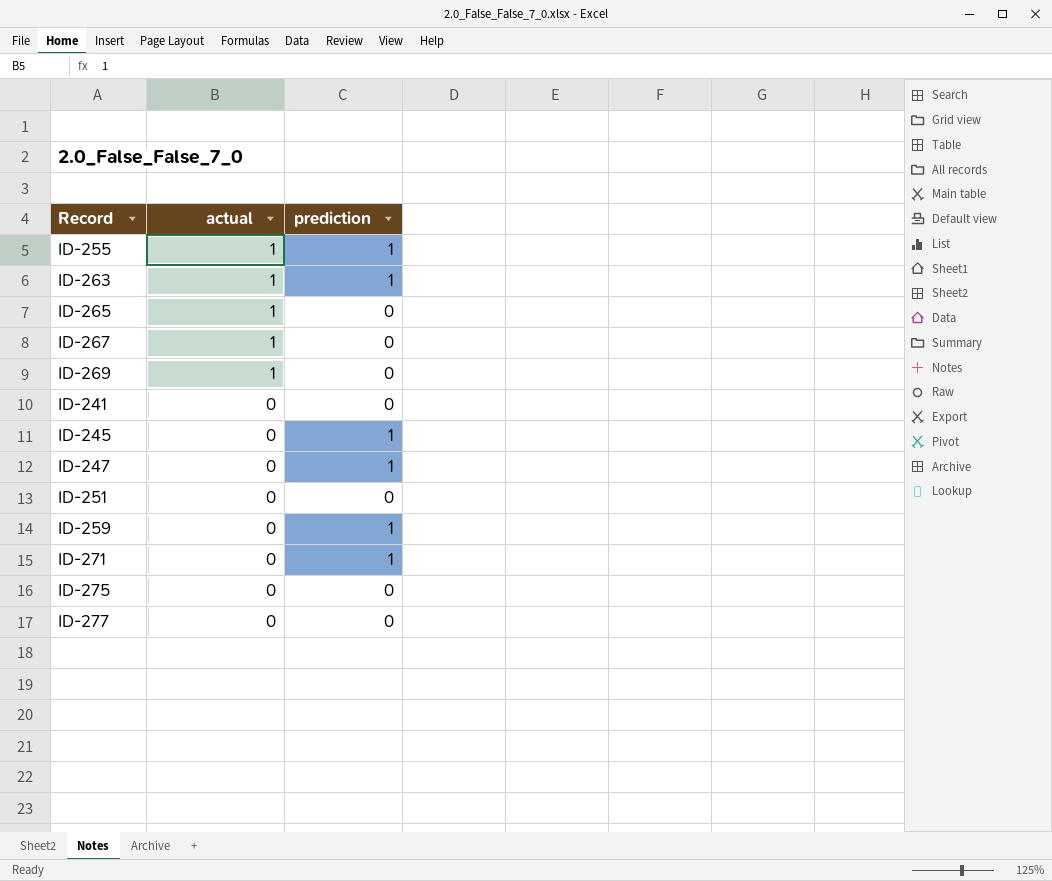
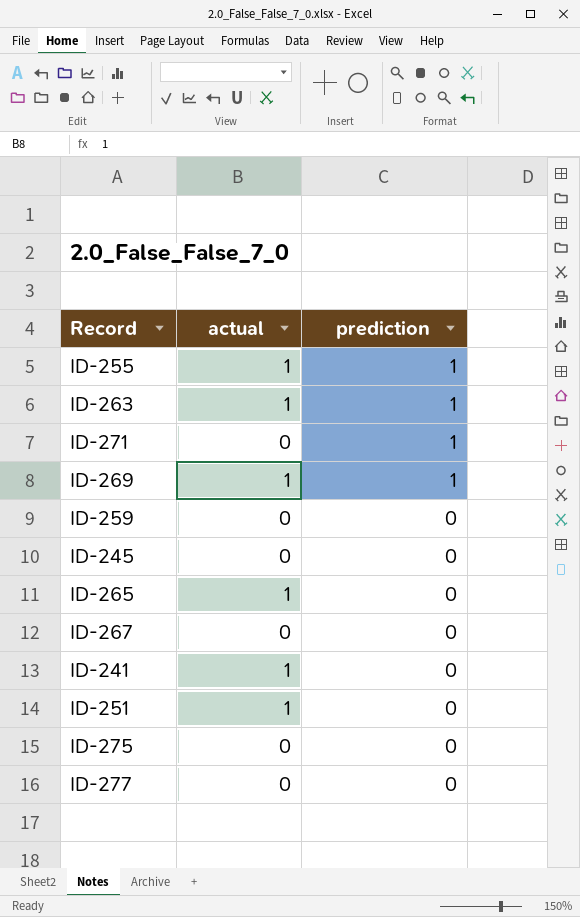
row order: actual descending -> prediction descending
row ID-247: 0 | 1 -> none
ID-269 | prediction: 0 -> 1
ID-259 | prediction: 1 -> 0
ID-245 | prediction: 1 -> 0
ID-267 | actual: 1 -> 0
ID-241 | actual: 0 -> 1
ID-251 | actual: 0 -> 1

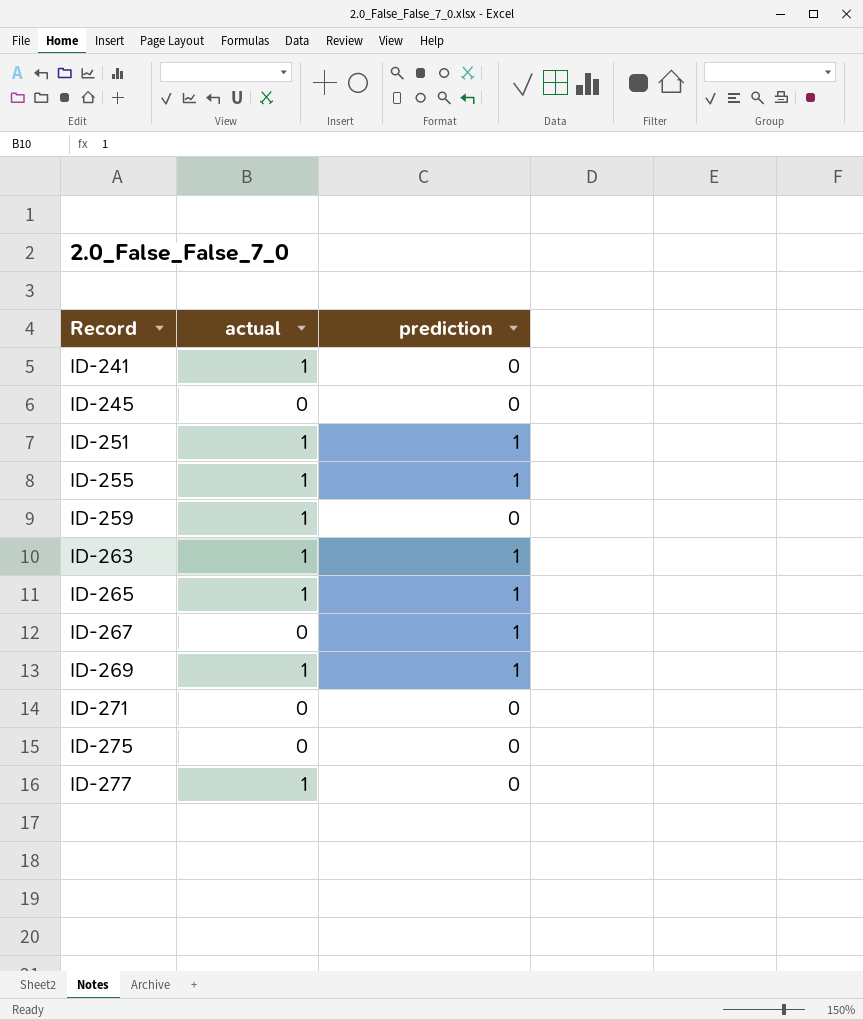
row order: prediction descending -> Record ascending
ID-251 | prediction: 0 -> 1
ID-259 | actual: 0 -> 1
ID-265 | prediction: 0 -> 1
ID-267 | prediction: 0 -> 1
ID-271 | prediction: 1 -> 0
ID-277 | actual: 0 -> 1

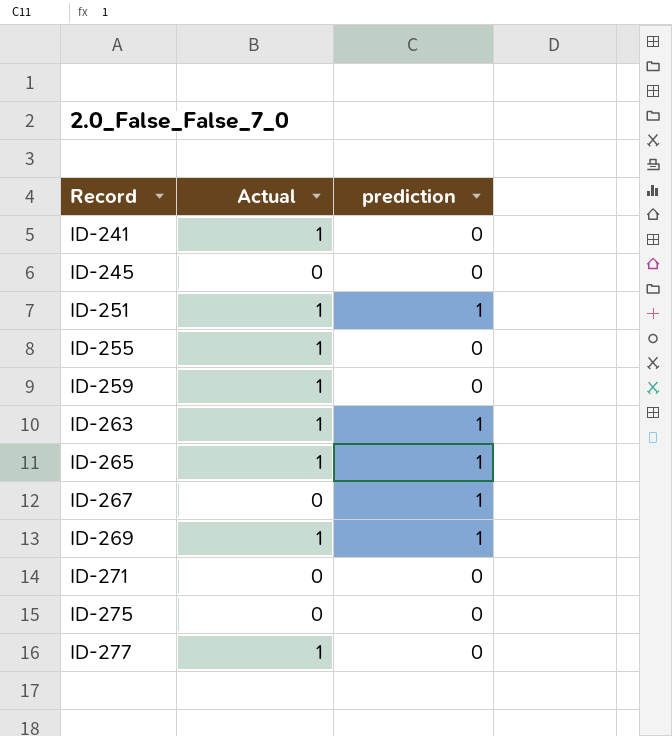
column name: actual -> Actual
ID-255 | prediction: 1 -> 0

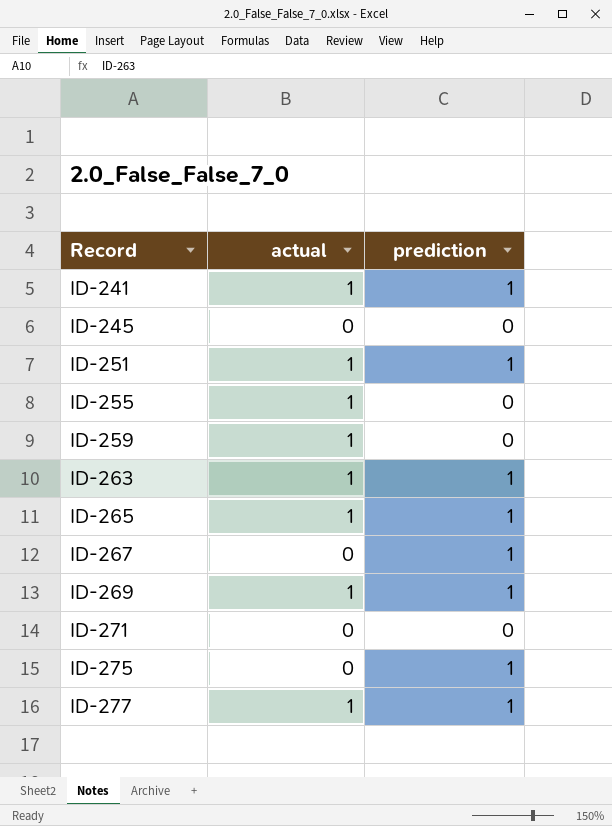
column name: Actual -> actual
ID-241 | prediction: 0 -> 1
ID-275 | prediction: 0 -> 1
ID-277 | prediction: 0 -> 1

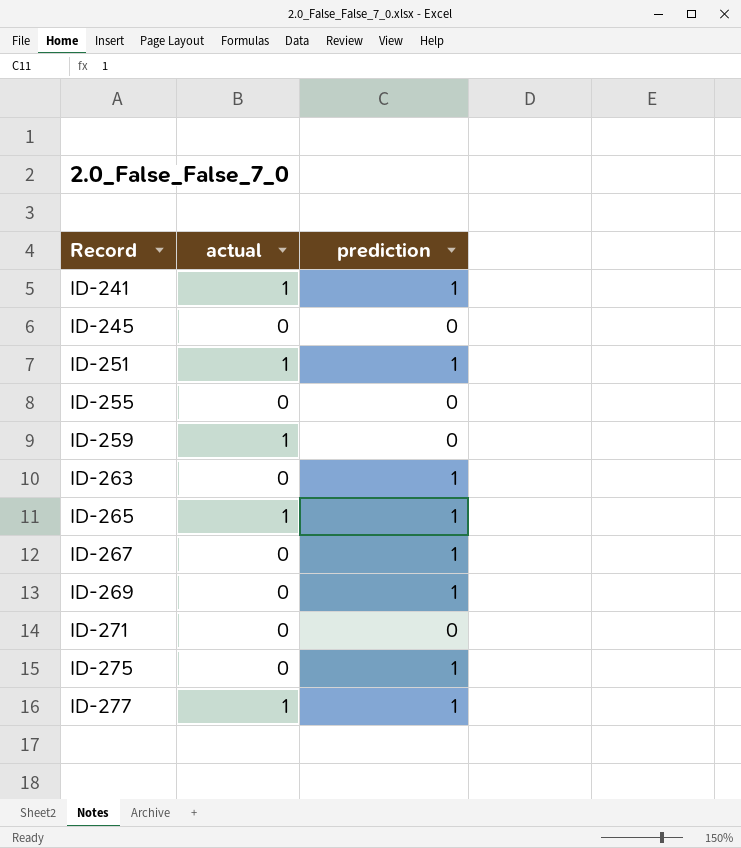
ID-255 | actual: 1 -> 0
ID-263 | actual: 1 -> 0
ID-269 | actual: 1 -> 0

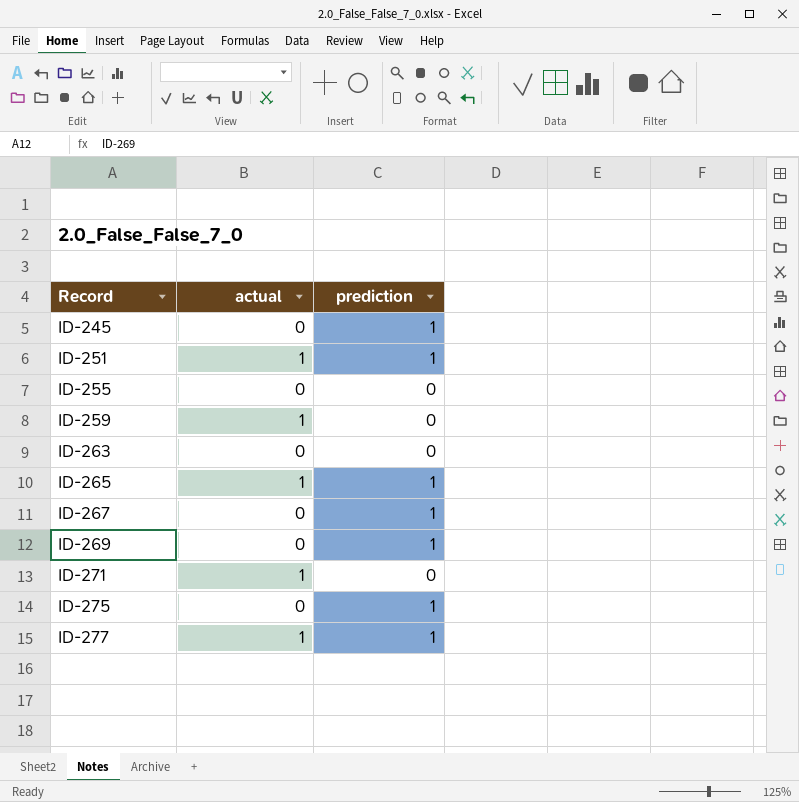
row ID-241: 1 | 1 -> none
ID-245 | prediction: 0 -> 1
ID-263 | prediction: 1 -> 0
ID-271 | actual: 0 -> 1

